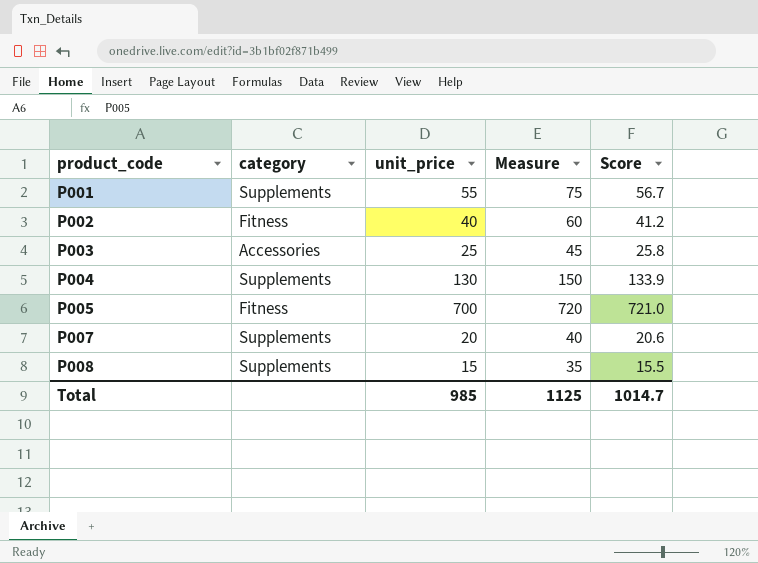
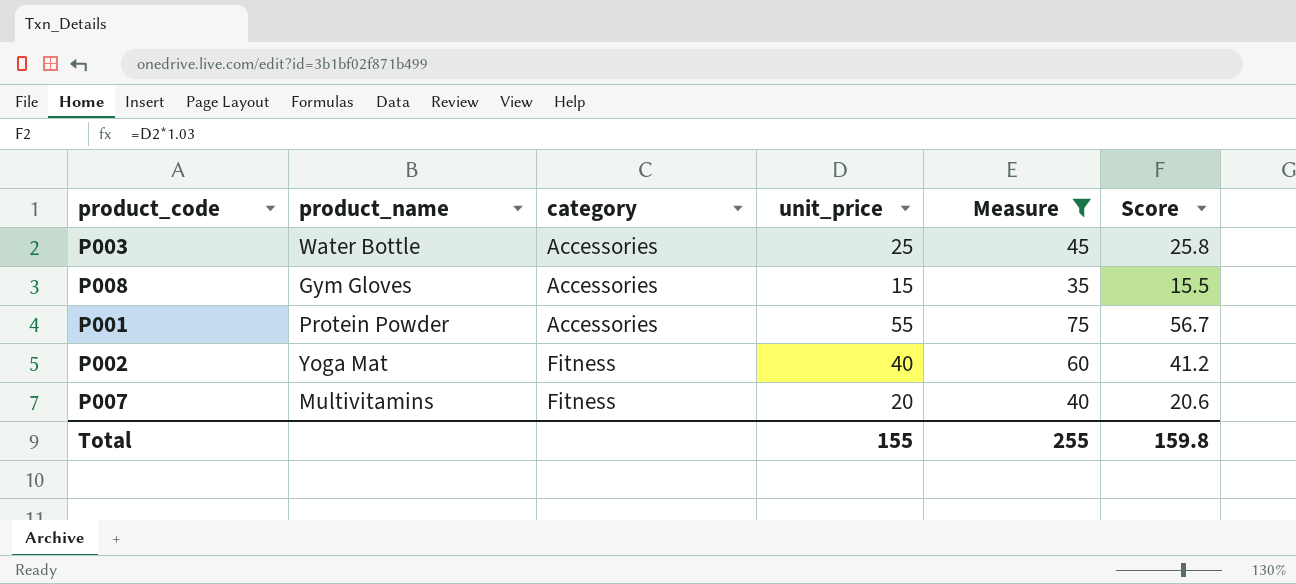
filter: none -> Measure <= 75
row order: product_code ascending -> category ascending
column product_name | position: none -> 2
P008 | category: Supplements -> Accessories
P001 | category: Supplements -> Accessories
P007 | category: Supplements -> Fitness
Total | unit_price: 985 -> 155
Total | Measure: 1125 -> 255
Total | Score: 1014.7 -> 159.8

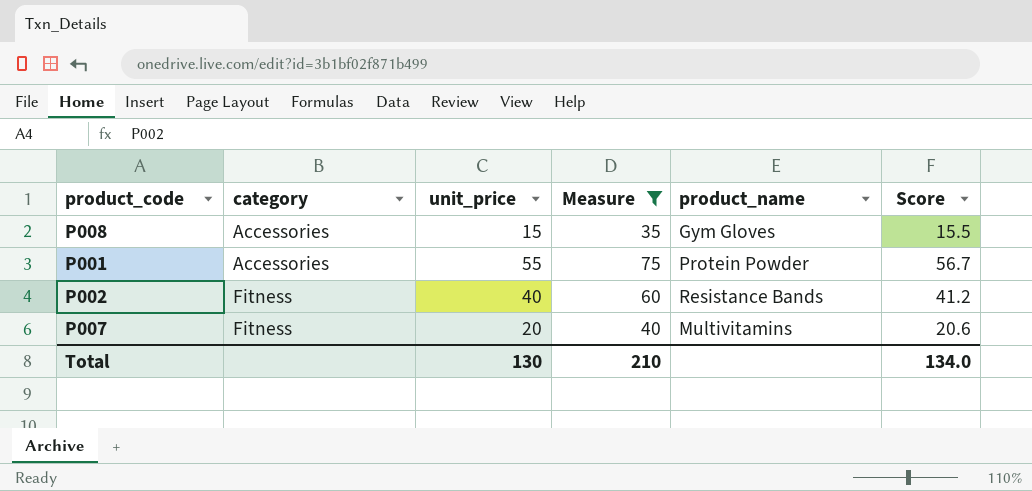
column product_name | position: 2 -> 5
row P003: Water Bottle | Accessories | 25 | 45 | 25.8 -> none
P002 | product_name: Yoga Mat -> Resistance Bands
Total | unit_price: 155 -> 130
Total | Measure: 255 -> 210
Total | Score: 159.8 -> 134.0

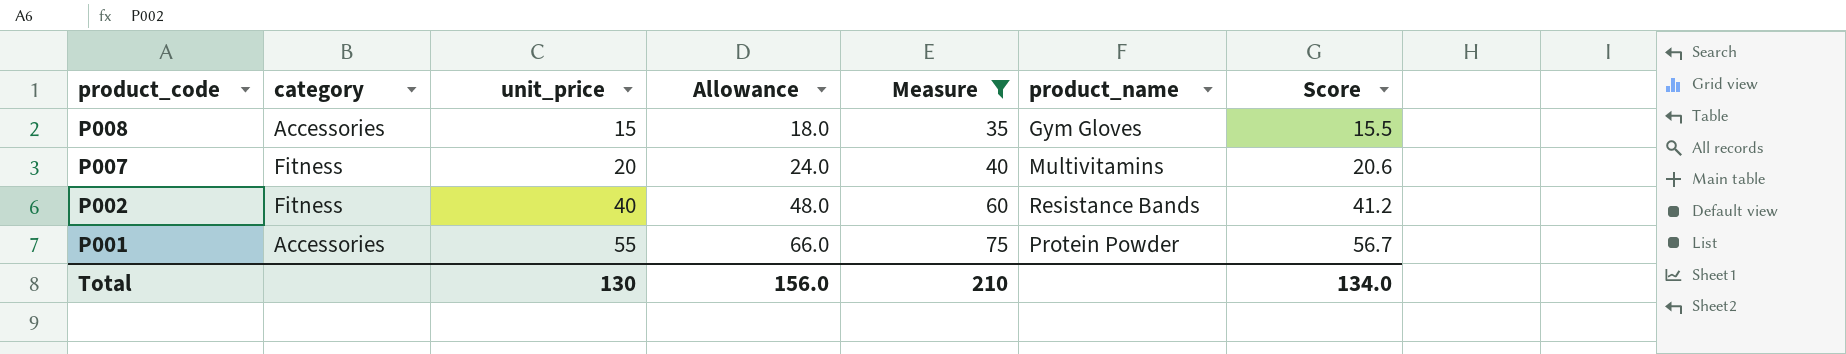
row order: category ascending -> product_code descending
column Allowance | formula: none -> [unit_price] * 1.2

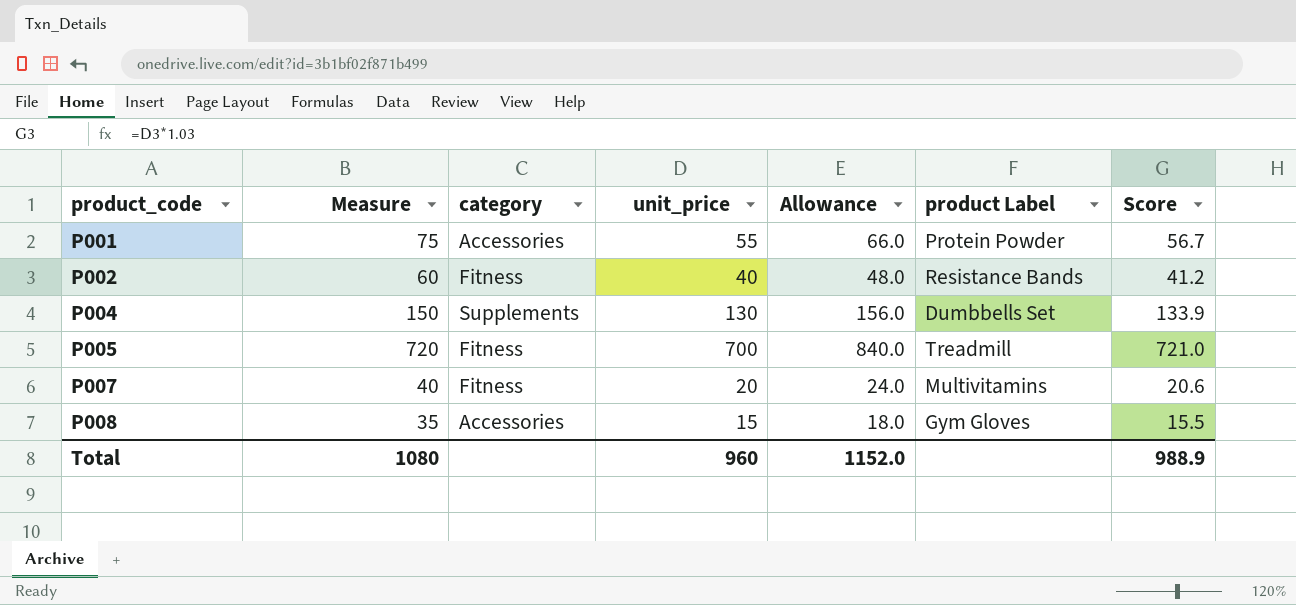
filter: Measure <= 75 -> none
row order: product_code descending -> product_code ascending
column Measure | position: 5 -> 2
column name: product_name -> product Label
Total | Measure: 210 -> 1080
Total | unit_price: 130 -> 960
Total | Allowance: 156.0 -> 1152.0
Total | Score: 134.0 -> 988.9

